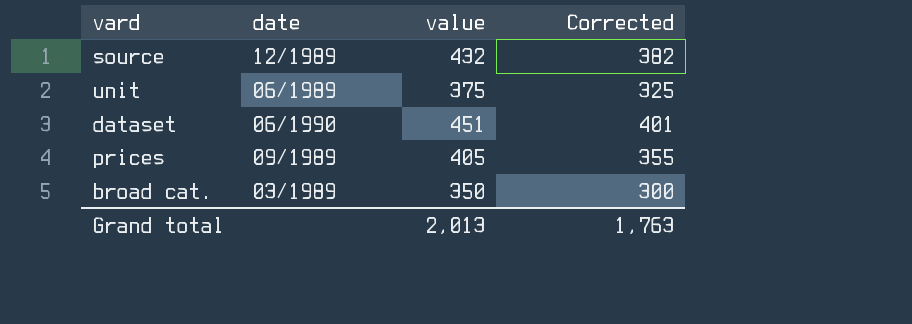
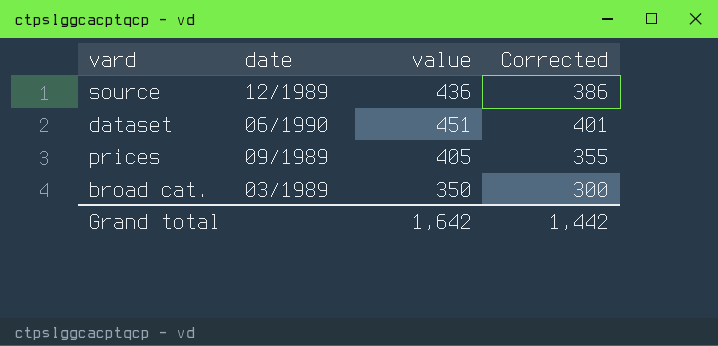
row unit: 06/1989 | 375 | 325 -> none
source | value: 432 -> 436
source | Corrected: 382 -> 386
Grand total | value: 2,013 -> 1,642
Grand total | Corrected: 1,763 -> 1,442

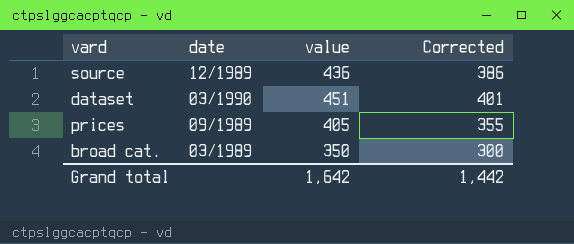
dataset | date: 06/1990 -> 03/1990

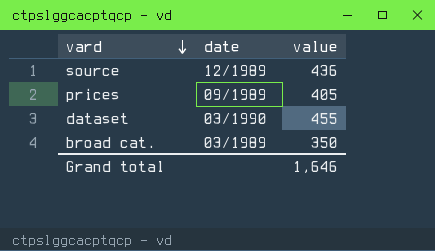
row order: none -> vard descending
column Corrected | formula: [value] - 50 -> none
dataset | value: 451 -> 455
Grand total | value: 1,642 -> 1,646

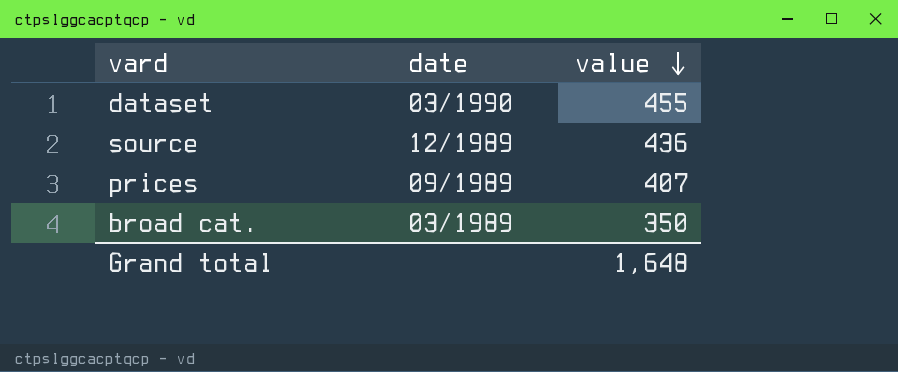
row order: vard descending -> value descending
prices | value: 405 -> 407
Grand total | value: 1,646 -> 1,648

